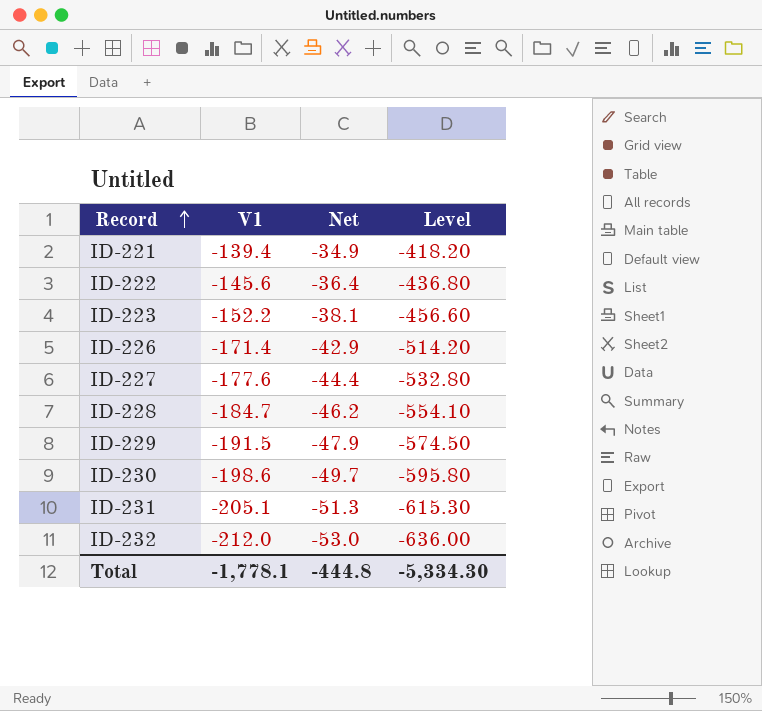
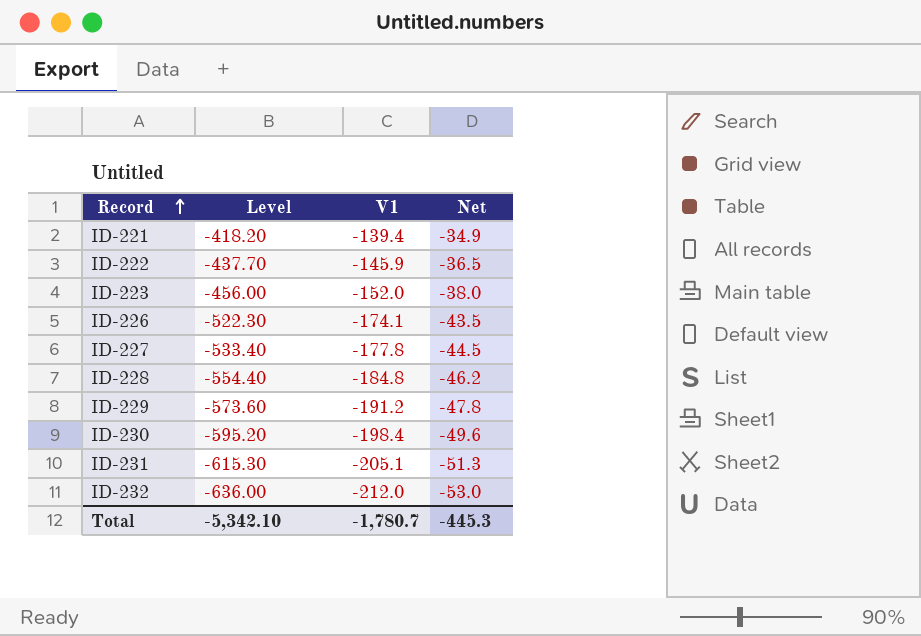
column Level | position: 4 -> 2
ID-222 | Level: -436.80 -> -437.70
ID-222 | V1: -145.6 -> -145.9
ID-222 | Net: -36.4 -> -36.5
ID-223 | Level: -456.60 -> -456.00
ID-223 | V1: -152.2 -> -152.0
ID-223 | Net: -38.1 -> -38.0
ID-226 | Level: -514.20 -> -522.30
ID-226 | V1: -171.4 -> -174.1
ID-226 | Net: -42.9 -> -43.5
ID-227 | Level: -532.80 -> -533.40
ID-227 | V1: -177.6 -> -177.8
ID-227 | Net: -44.4 -> -44.5
ID-228 | Level: -554.10 -> -554.40
ID-228 | V1: -184.7 -> -184.8
ID-229 | Level: -574.50 -> -573.60
ID-229 | V1: -191.5 -> -191.2
ID-229 | Net: -47.9 -> -47.8
ID-230 | Level: -595.80 -> -595.20
ID-230 | V1: -198.6 -> -198.4
ID-230 | Net: -49.7 -> -49.6
Total | Level: -5,334.30 -> -5,342.10
Total | V1: -1,778.1 -> -1,780.7
Total | Net: -444.8 -> -445.3

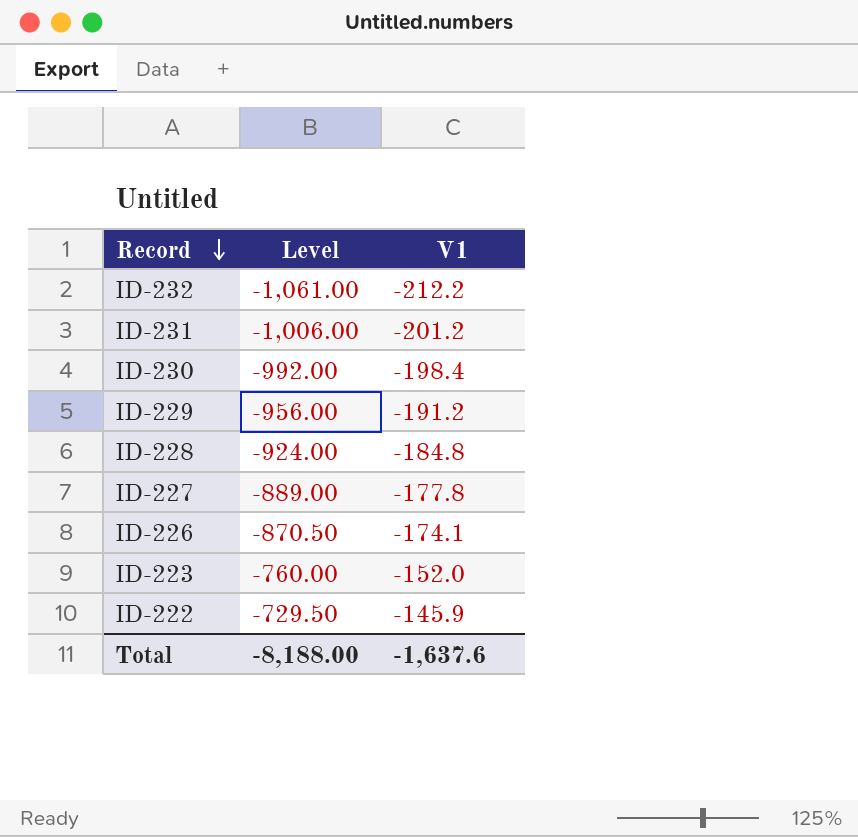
row order: Record ascending -> Record descending
column Net | formula: [V1] * 0.25 -> none
column Level | formula: [V1] * 3 -> [V1] * 5
row ID-221: -418.20 | -139.4 | -34.9 -> none
ID-232 | V1: -212.0 -> -212.2
ID-231 | V1: -205.1 -> -201.2
Total | Level: -5,342.10 -> -8,188.00
Total | V1: -1,780.7 -> -1,637.6

